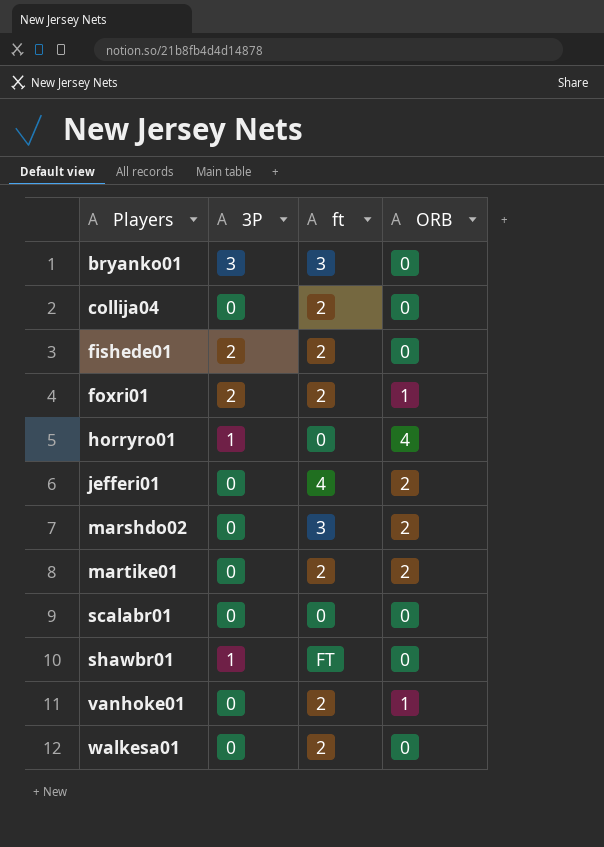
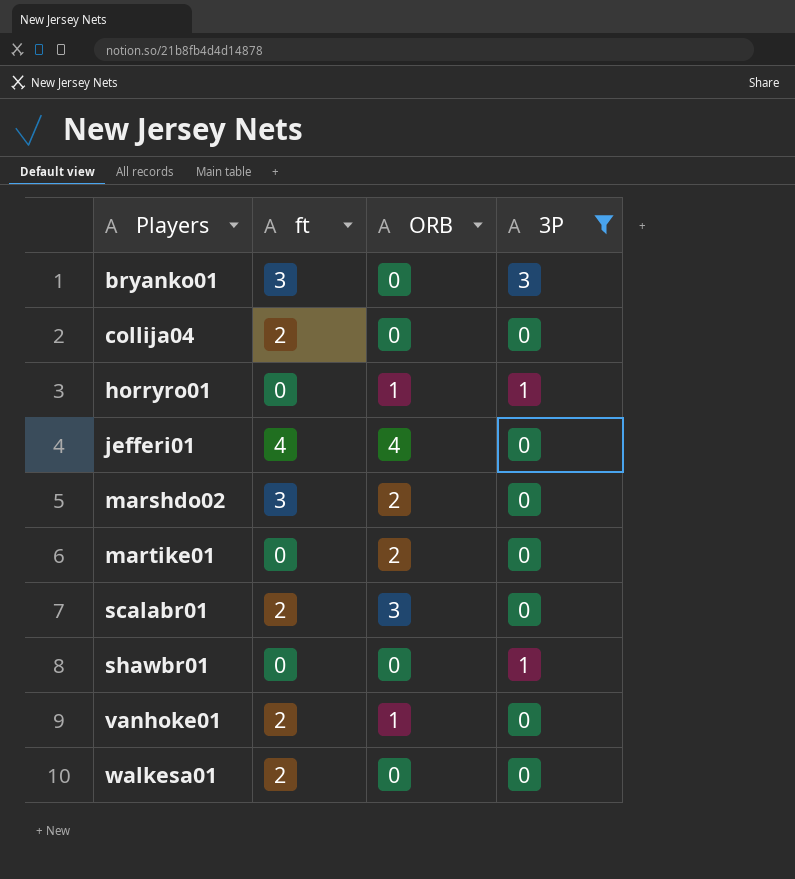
filter: none -> 3P != 2
column 3P | position: 2 -> 4
horryro01 | ORB: 4 -> 1
jefferi01 | ORB: 2 -> 4
martike01 | ft: 2 -> 0
scalabr01 | ft: 0 -> 2
scalabr01 | ORB: 0 -> 3
shawbr01 | ft: FT -> 0

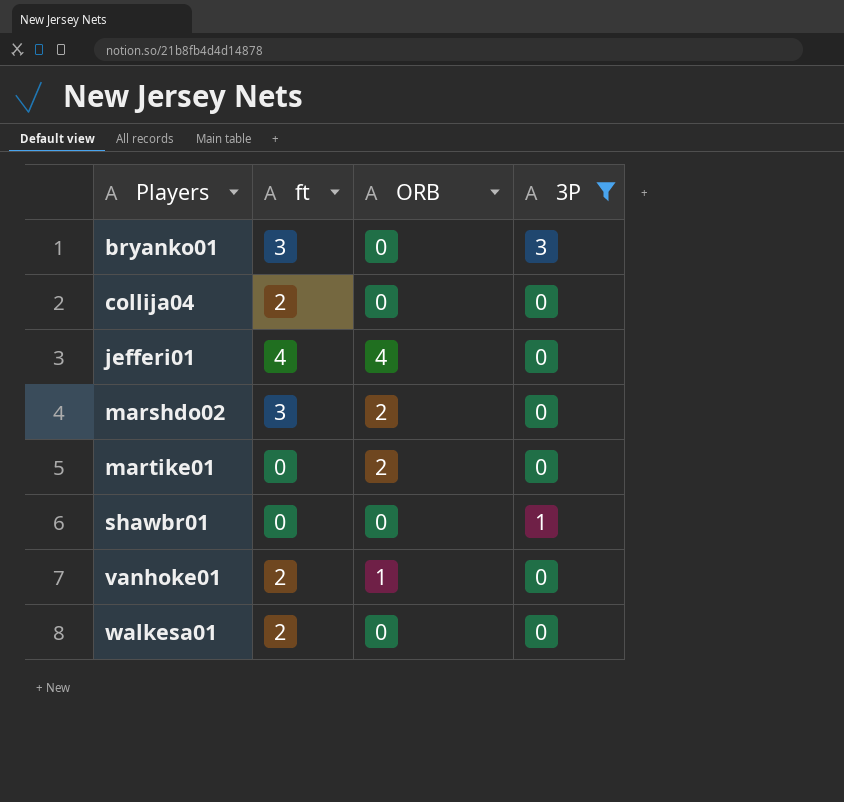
row horryro01: 0 | 1 | 1 -> none
row scalabr01: 2 | 3 | 0 -> none

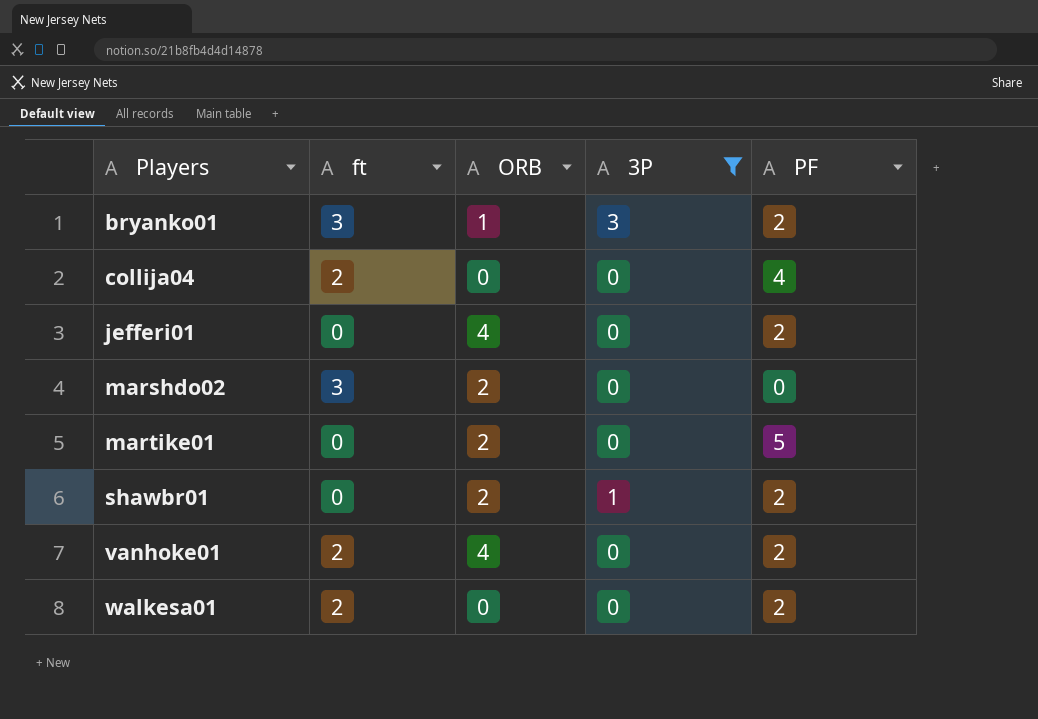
column PF | position: none -> 5
bryanko01 | ORB: 0 -> 1
jefferi01 | ft: 4 -> 0
shawbr01 | ORB: 0 -> 2
vanhoke01 | ORB: 1 -> 4

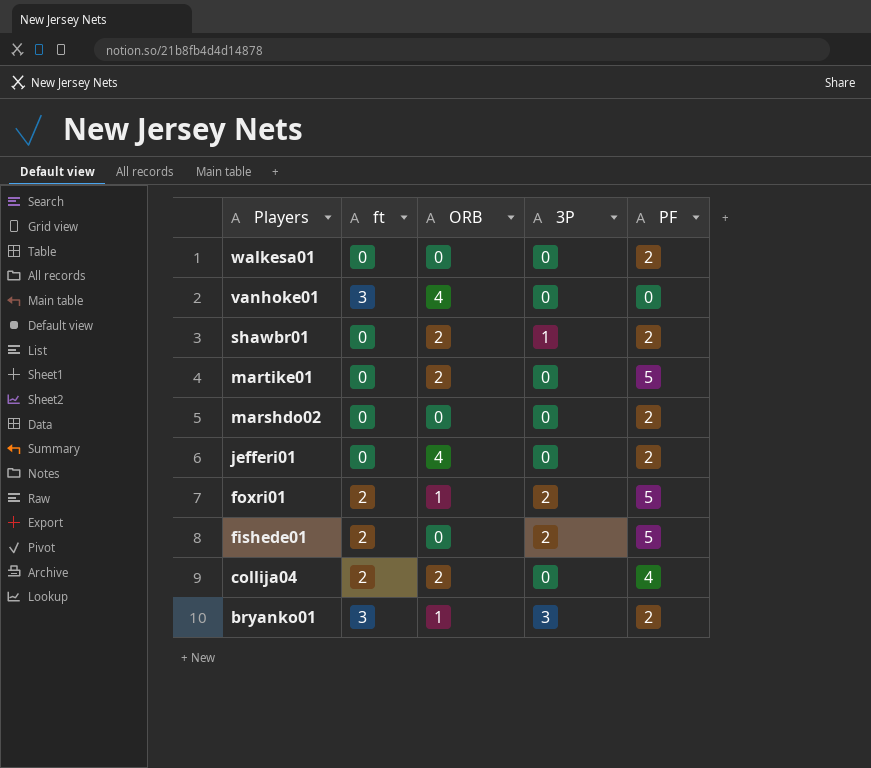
filter: 3P != 2 -> none
row order: Players ascending -> Players descending
walkesa01 | ft: 2 -> 0
vanhoke01 | ft: 2 -> 3
vanhoke01 | PF: 2 -> 0
marshdo02 | ft: 3 -> 0
marshdo02 | ORB: 2 -> 0
marshdo02 | PF: 0 -> 2
collija04 | ORB: 0 -> 2

